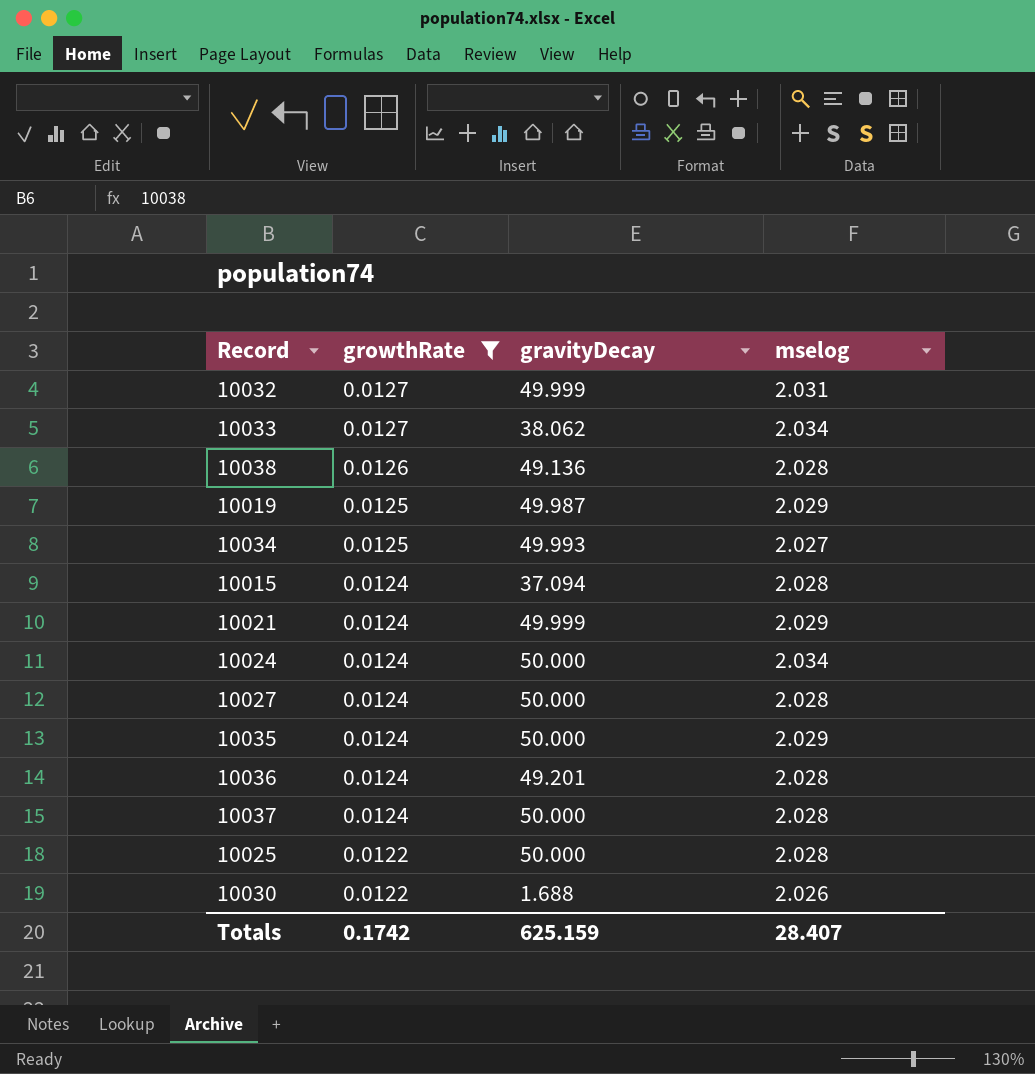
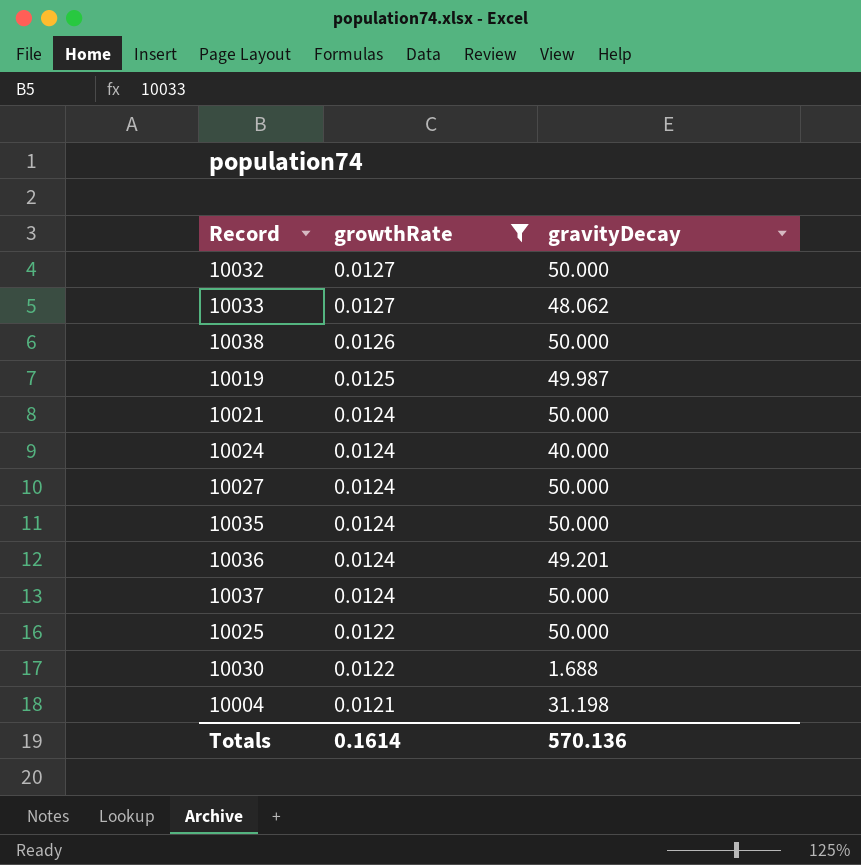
column mselog | position: 4 -> none
row 10034: 0.0125 | 49.993 | 2.027 -> none
row 10015: 0.0124 | 37.094 | 2.028 -> none
10032 | gravityDecay: 49.999 -> 50.000
10033 | gravityDecay: 38.062 -> 48.062
10038 | gravityDecay: 49.136 -> 50.000
10021 | gravityDecay: 49.999 -> 50.000
10024 | gravityDecay: 50.000 -> 40.000
row 10004: none -> 0.0121 | 31.198
Totals | growthRate: 0.1742 -> 0.1614
Totals | gravityDecay: 625.159 -> 570.136

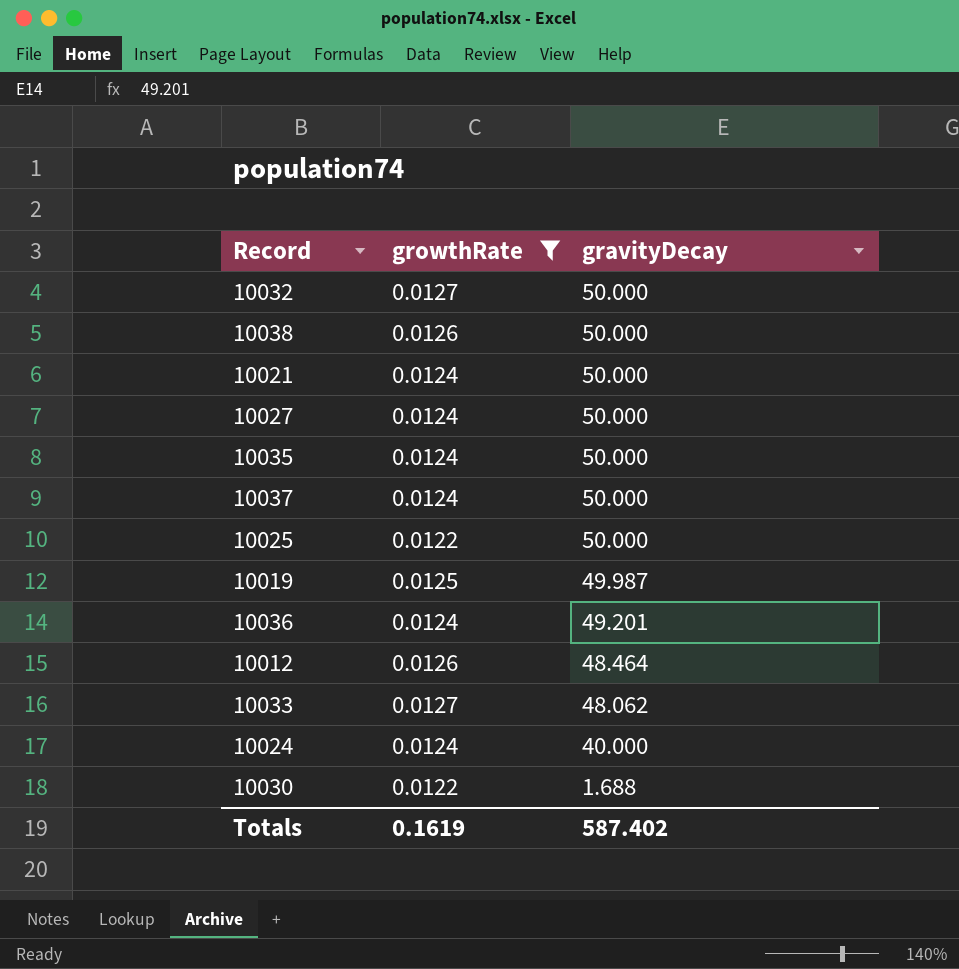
row order: growthRate descending -> gravityDecay descending
row 10004: 0.0121 | 31.198 -> none
row 10012: none -> 0.0126 | 48.464
Totals | growthRate: 0.1614 -> 0.1619
Totals | gravityDecay: 570.136 -> 587.402

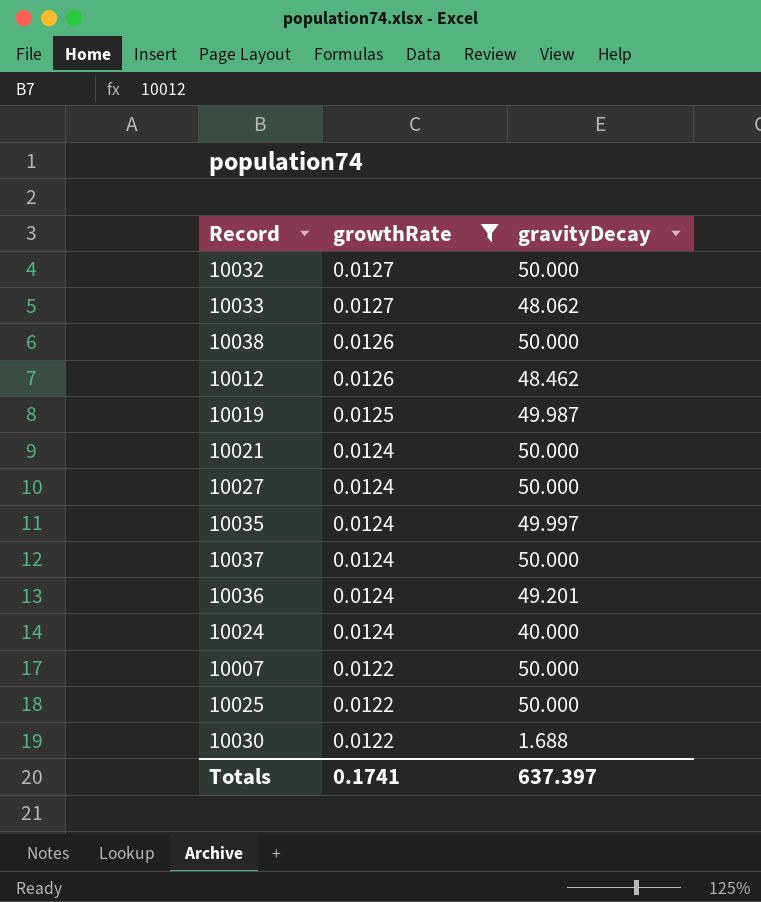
row order: gravityDecay descending -> growthRate descending
10012 | gravityDecay: 48.464 -> 48.462
10035 | gravityDecay: 50.000 -> 49.997
row 10007: none -> 0.0122 | 50.000
Totals | growthRate: 0.1619 -> 0.1741
Totals | gravityDecay: 587.402 -> 637.397

